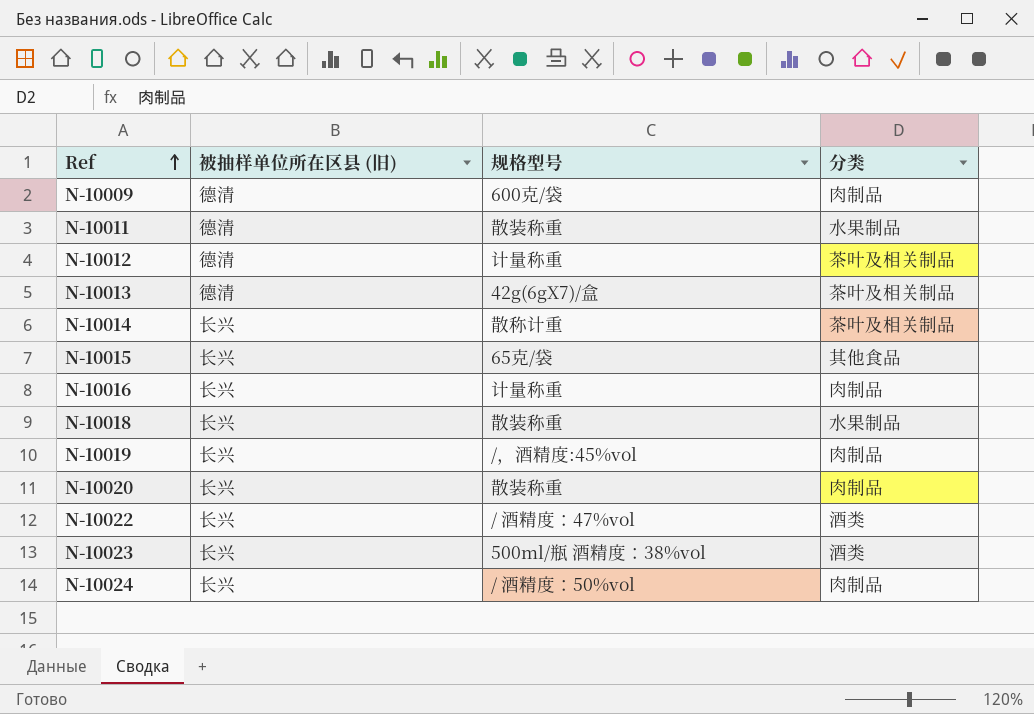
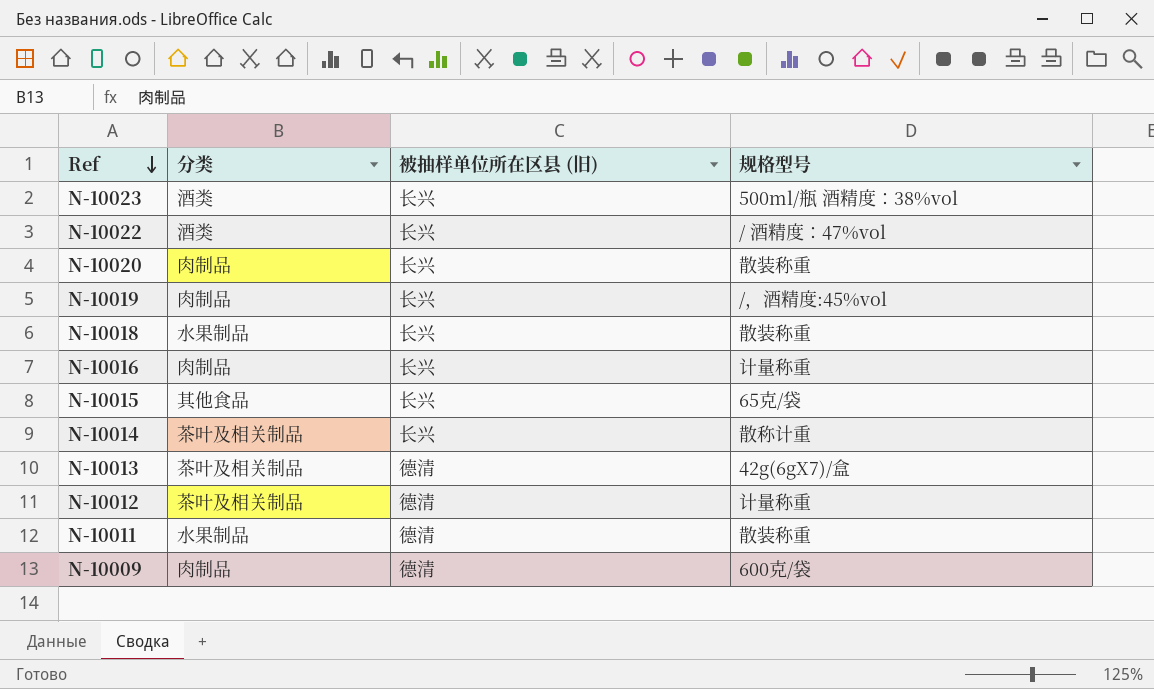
row order: Ref ascending -> Ref descending
column 分类 | position: 4 -> 2
row N-10024: 长兴 | / 酒精度：50%vol | 肉制品 -> none

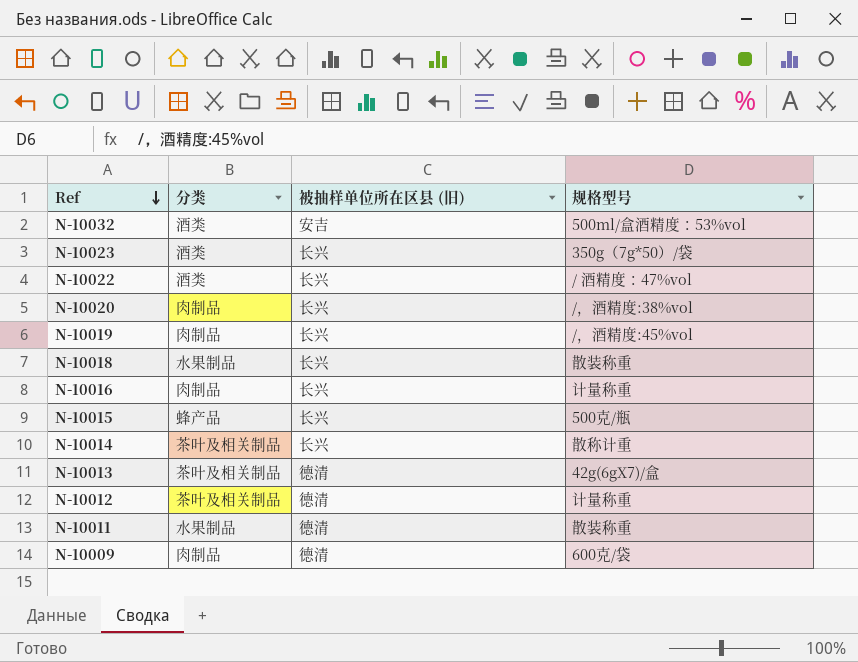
row N-10032: none -> 酒类 | 安吉 | 500ml/盒酒精度：53%vol
N-10023 | 规格型号: 500ml/瓶 酒精度：38%vol -> 350g（7g*50）/袋
N-10020 | 规格型号: 散装称重 -> /，酒精度:38%vol
N-10015 | 分类: 其他食品 -> 蜂产品
N-10015 | 规格型号: 65克/袋 -> 500克/瓶

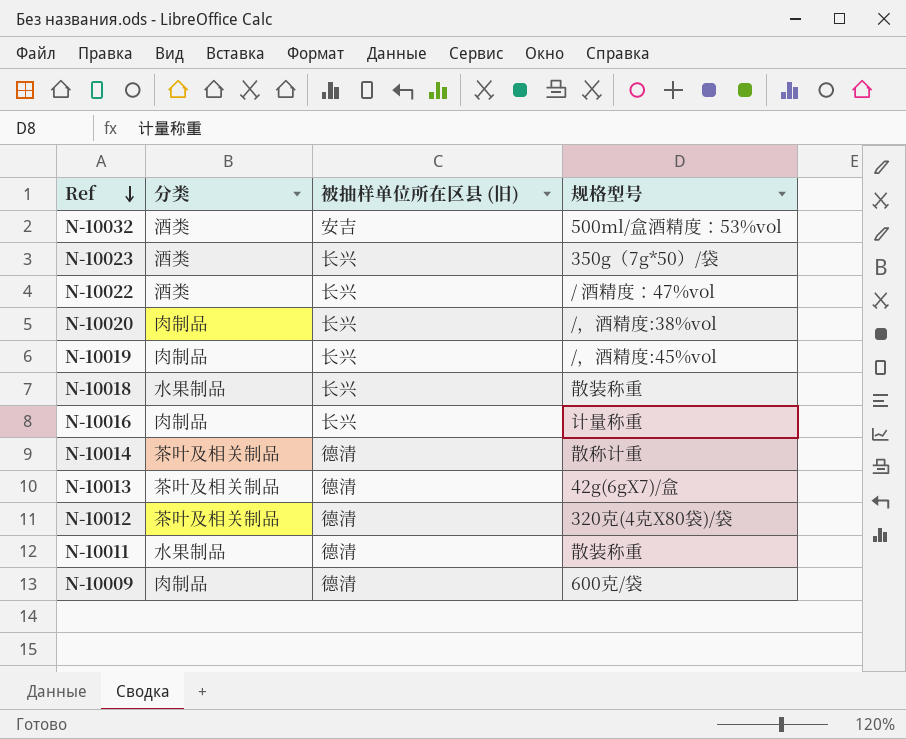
row N-10015: 蜂产品 | 长兴 | 500克/瓶 -> none
N-10014 | 被抽样单位所在区县 (旧): 长兴 -> 德清
N-10012 | 规格型号: 计量称重 -> 320克(4克X80袋)/袋

